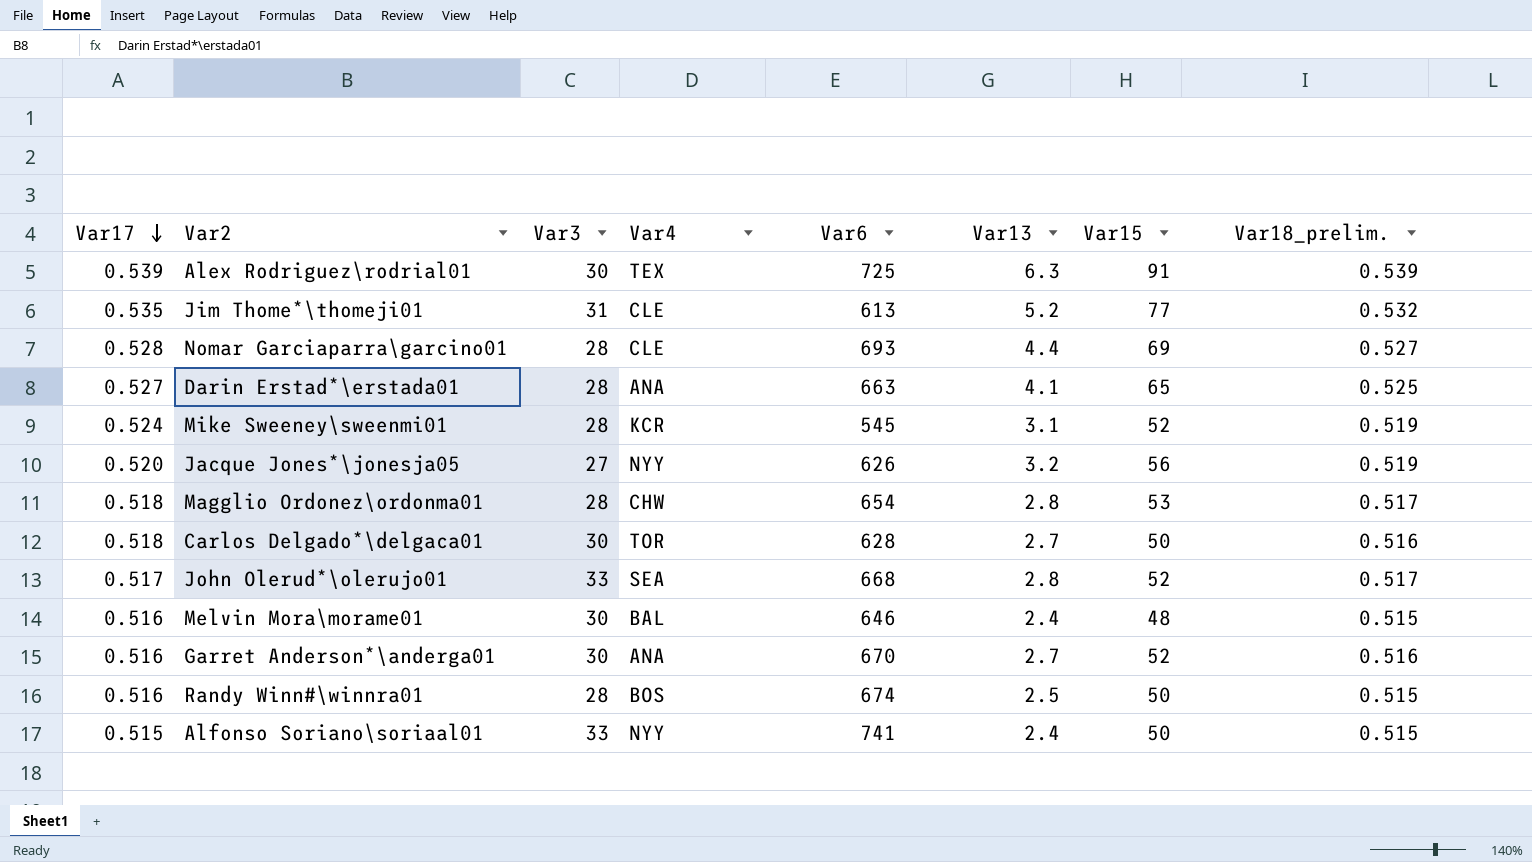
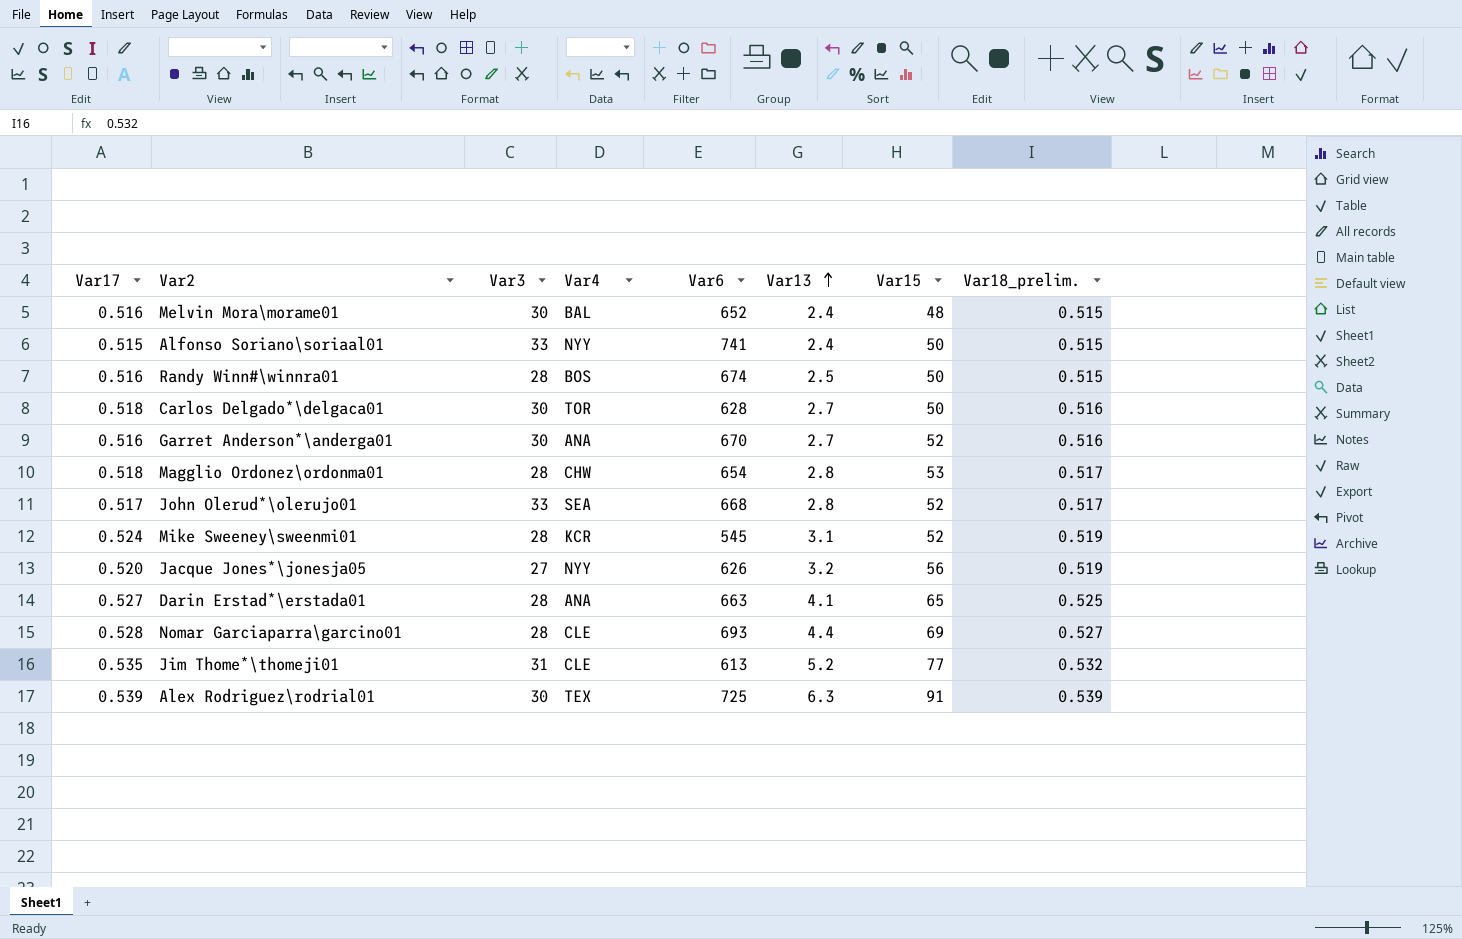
row order: Var17 descending -> Var13 ascending
Melvin Mora\morame01 | Var6: 646 -> 652

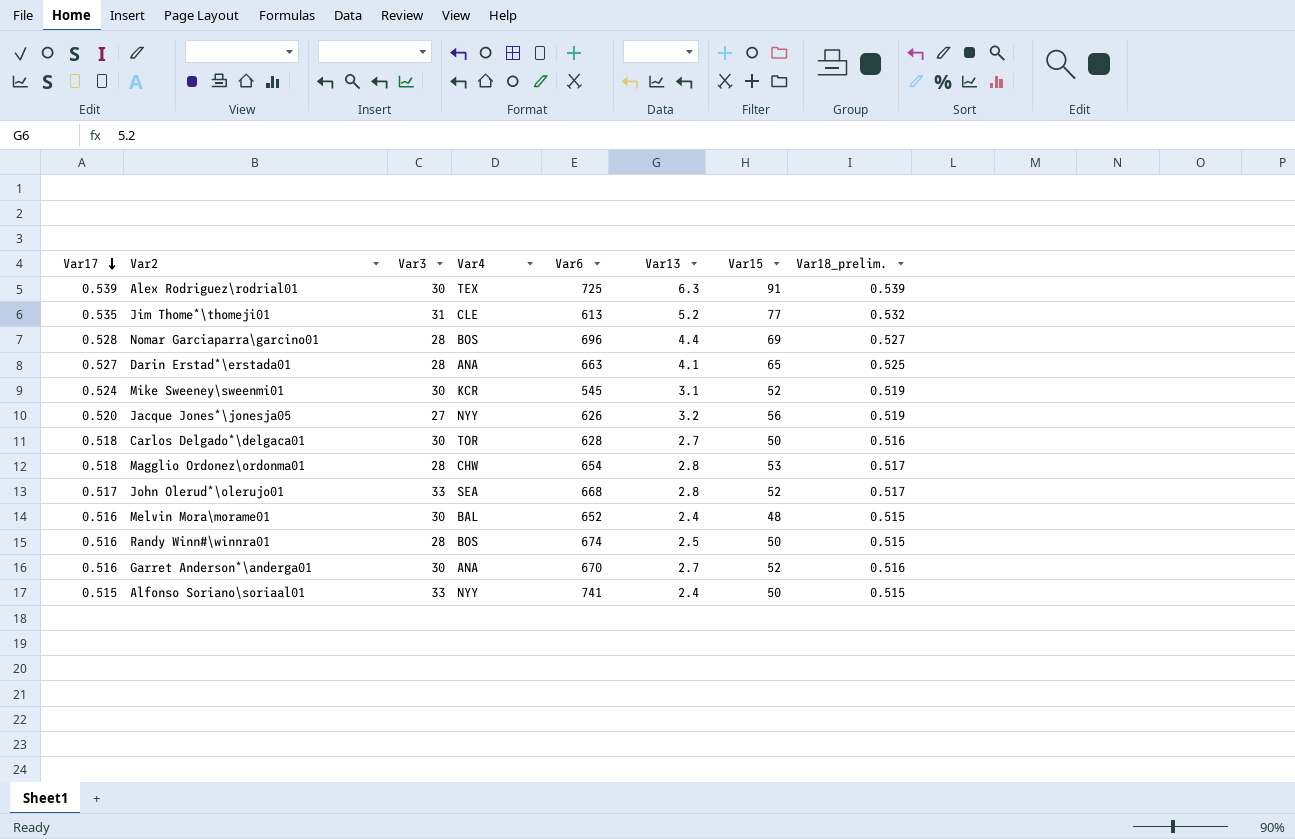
row order: Var13 ascending -> Var17 descending
Nomar Garciaparra\garcino01 | Var4: CLE -> BOS
Nomar Garciaparra\garcino01 | Var6: 693 -> 696
Mike Sweeney\sweenmi01 | Var3: 28 -> 30

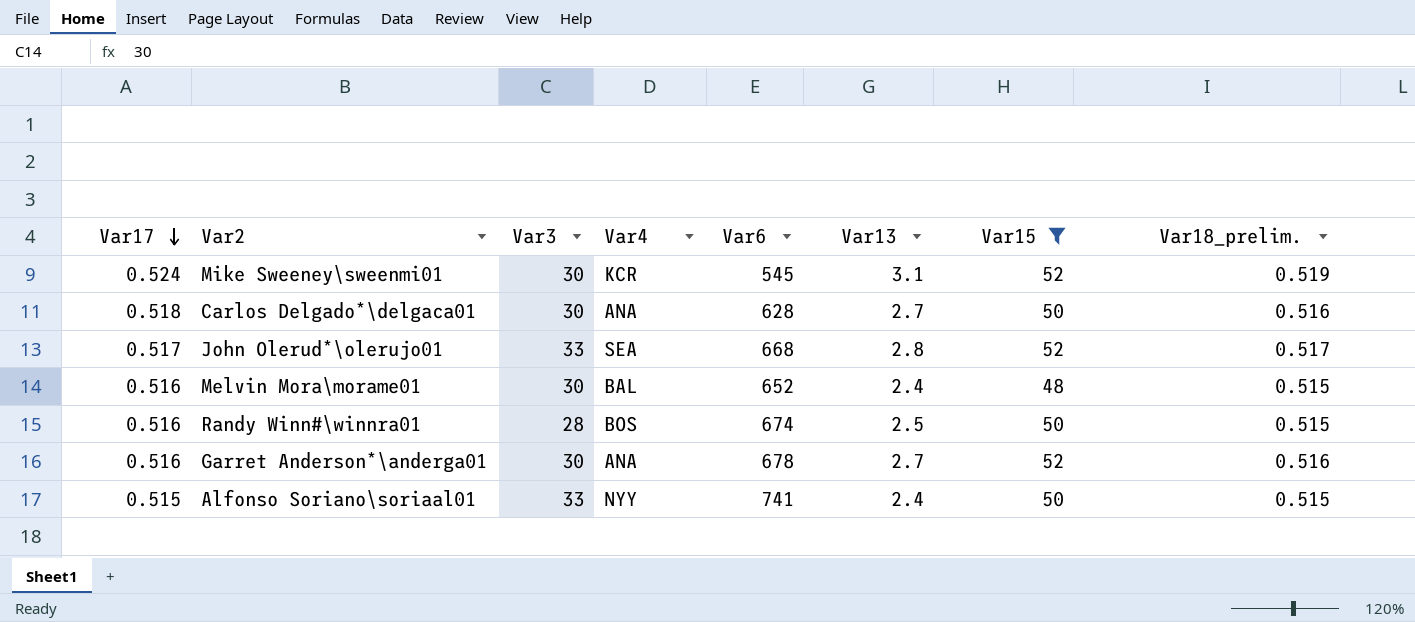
filter: none -> Var15 <= 52
Carlos Delgado*\delgaca01 | Var4: TOR -> ANA
Garret Anderson*\anderga01 | Var6: 670 -> 678

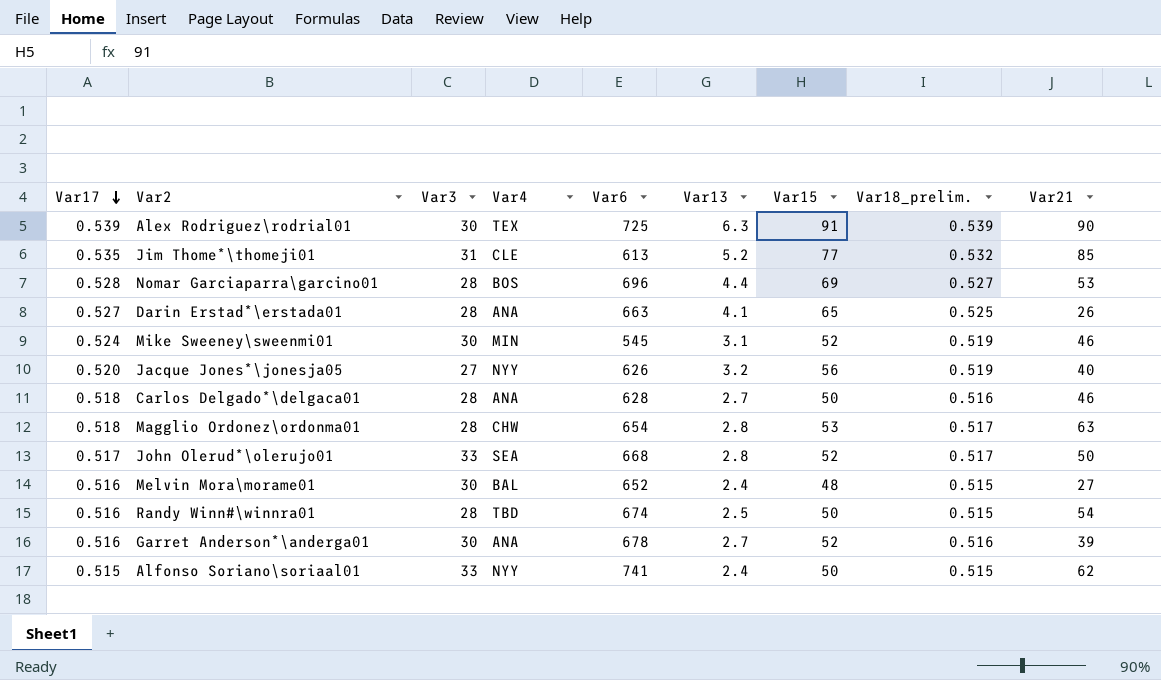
filter: Var15 <= 52 -> none
column Var21 | position: none -> 9
Mike Sweeney\sweenmi01 | Var4: KCR -> MIN
Carlos Delgado*\delgaca01 | Var3: 30 -> 28
Randy Winn#\winnra01 | Var4: BOS -> TBD

